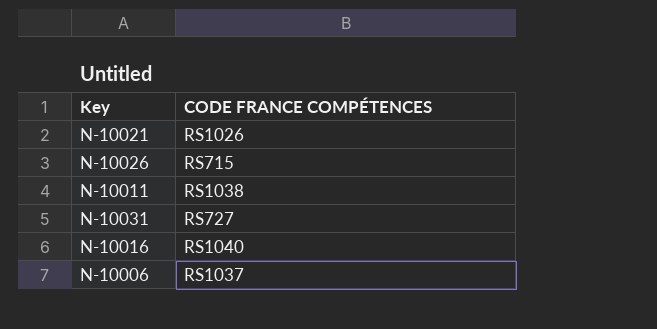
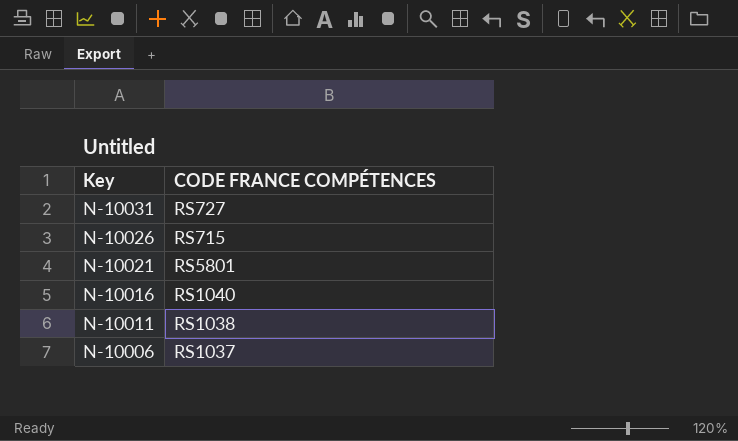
row order: none -> Key descending
N-10021 | CODE FRANCE COMPÉTENCES: RS1026 -> RS5801

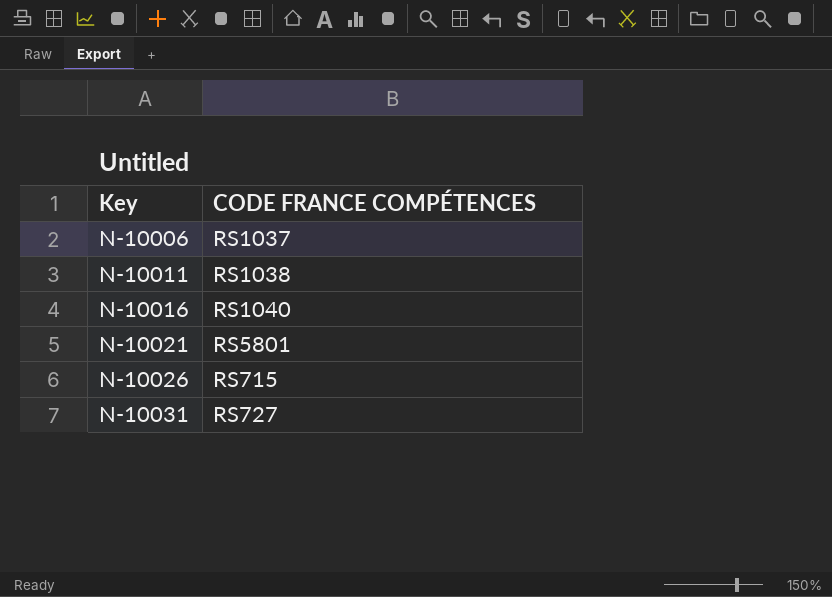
row order: Key descending -> Key ascending

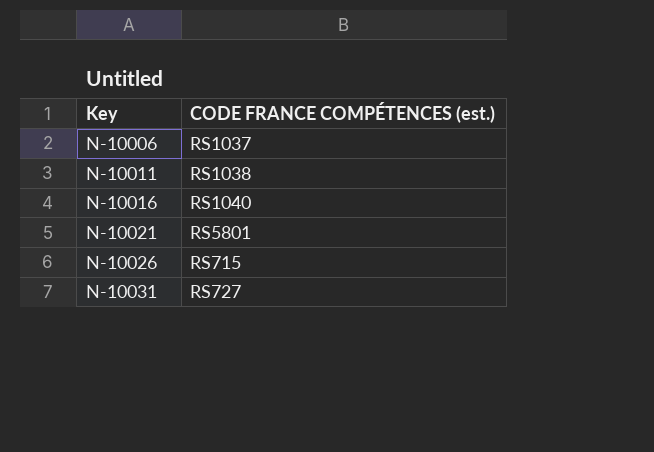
column name: CODE FRANCE COMPÉTENCES -> CODE FRANCE COMPÉTENCES (est.)

